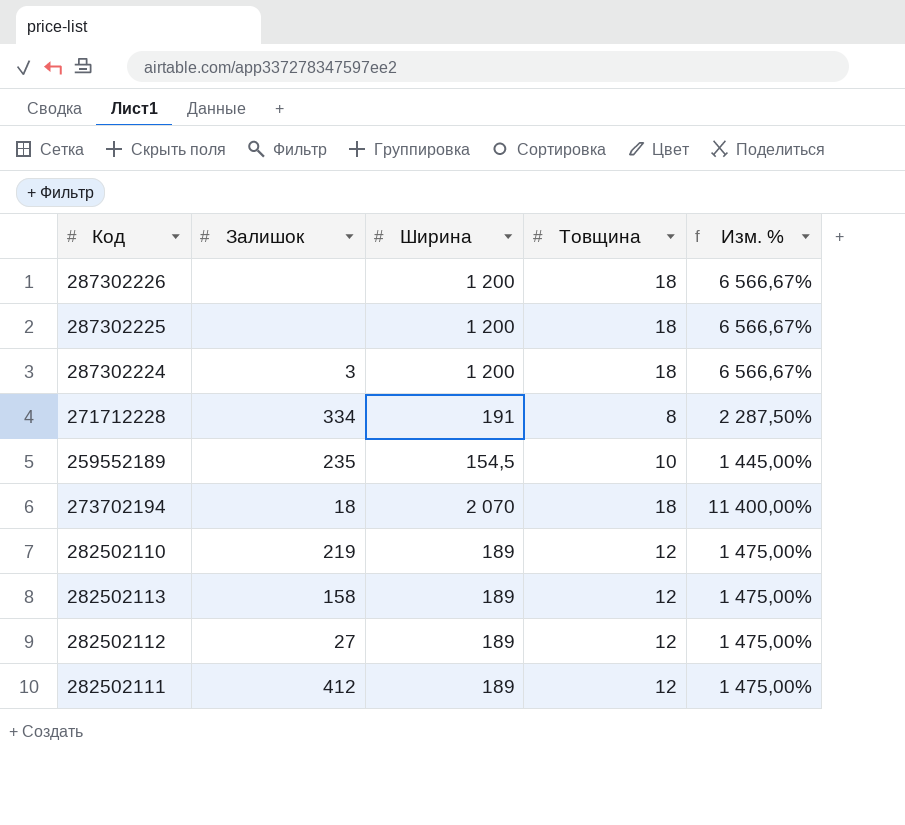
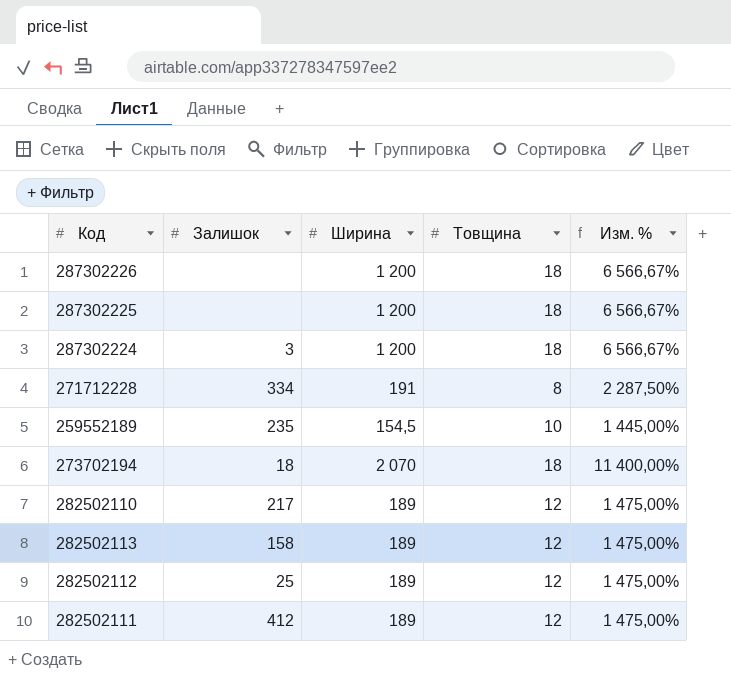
282502110 | Залишок: 219 -> 217
282502112 | Залишок: 27 -> 25

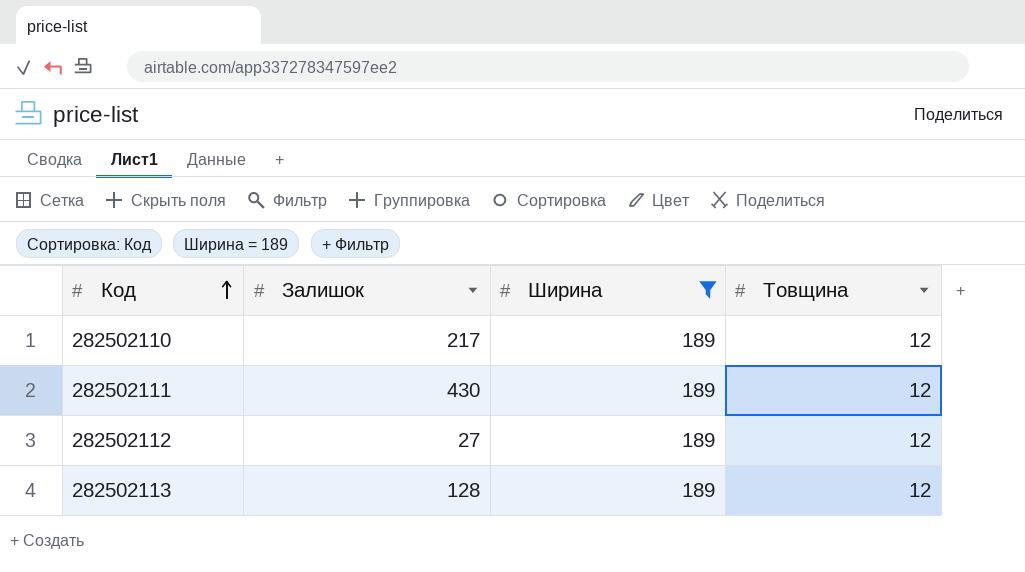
filter: none -> Ширина = 189
row order: none -> Код ascending
column Изм. % | formula: ([Ширина] - [Товщина]) / [Товщина] -> none
282502111 | Залишок: 412 -> 430
282502112 | Залишок: 25 -> 27
282502113 | Залишок: 158 -> 128

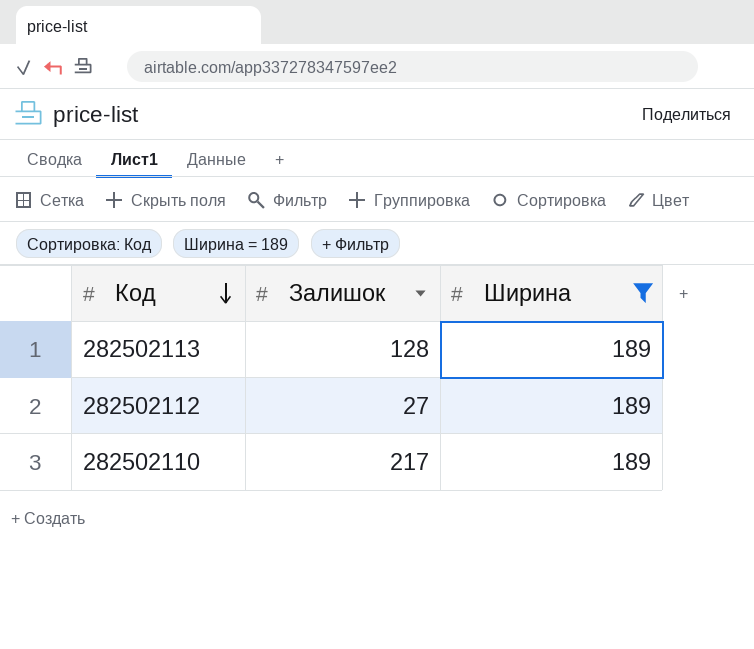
row order: Код ascending -> Код descending
column Товщина | position: 4 -> none
row 282502111: 430 | 189 | 12 -> none

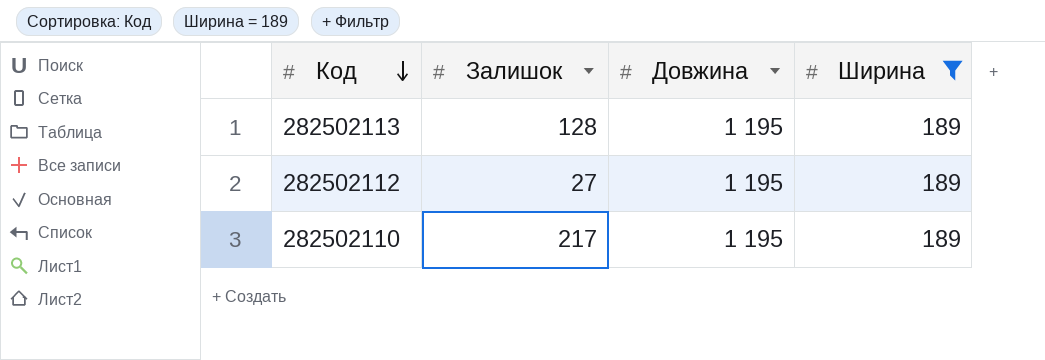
column Довжина | position: none -> 3

